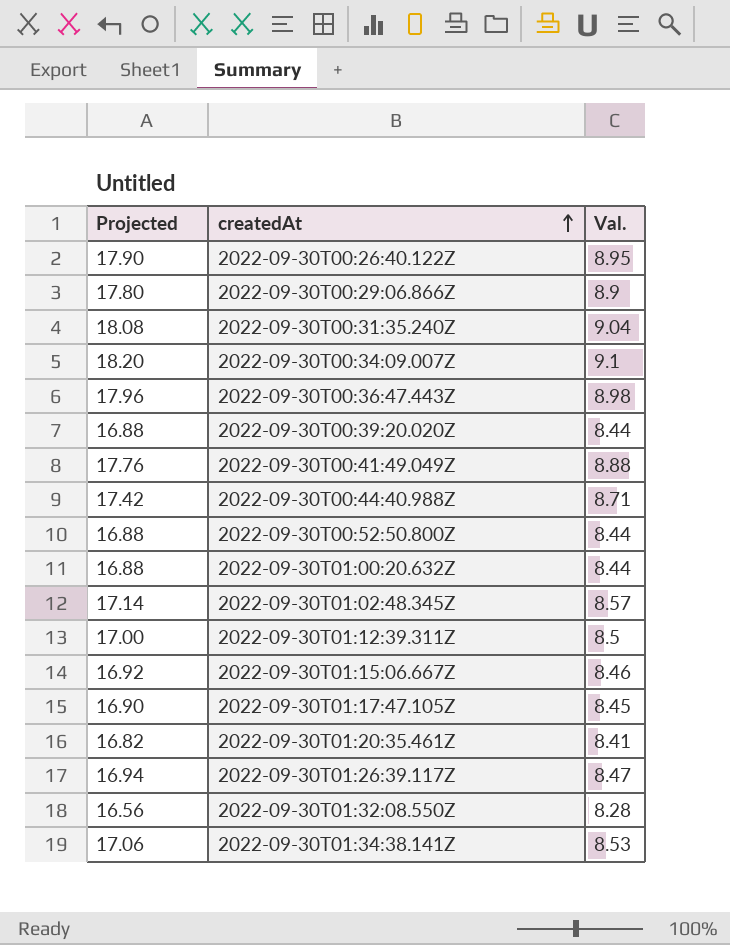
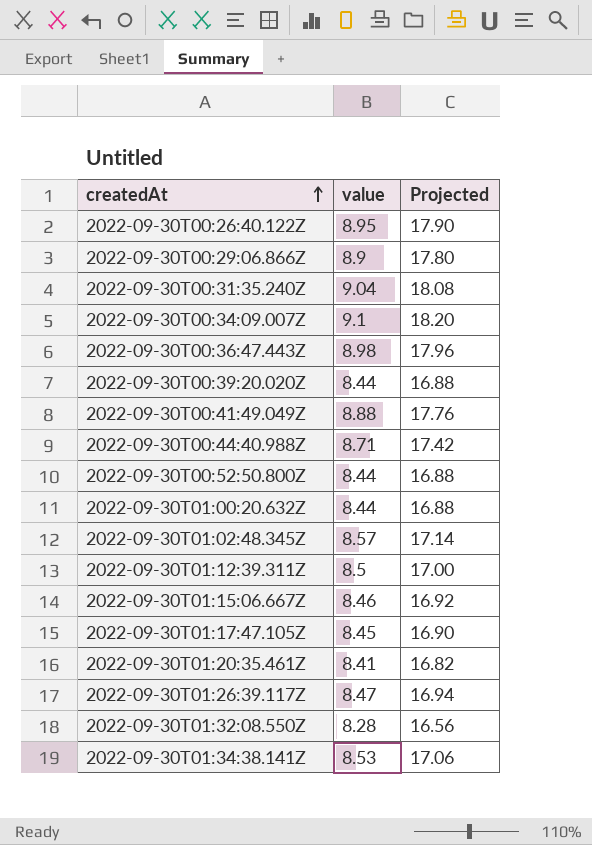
column name: Val. -> value
column Projected | position: 1 -> 3

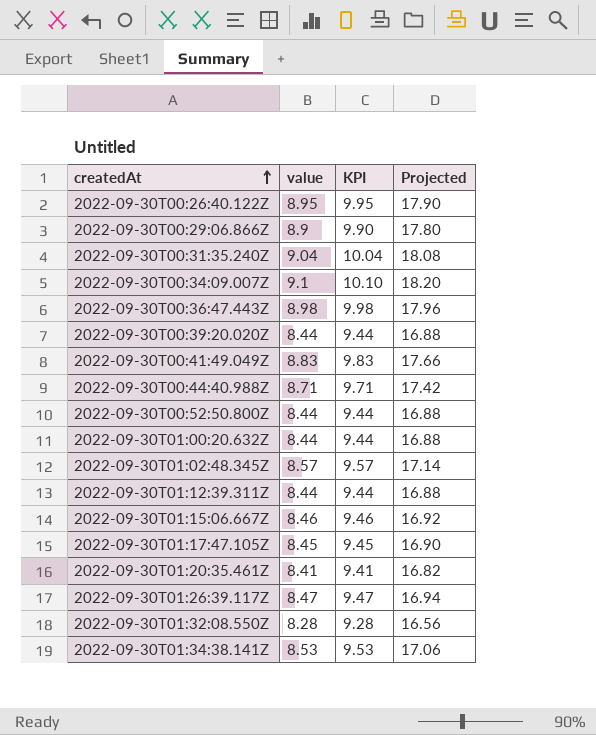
column KPI | formula: none -> [value] + 1
2022-09-30T00:41:49.049Z | value: 8.88 -> 8.83
2022-09-30T00:41:49.049Z | Projected: 17.76 -> 17.66
2022-09-30T01:12:39.311Z | value: 8.5 -> 8.44
2022-09-30T01:12:39.311Z | Projected: 17.00 -> 16.88

